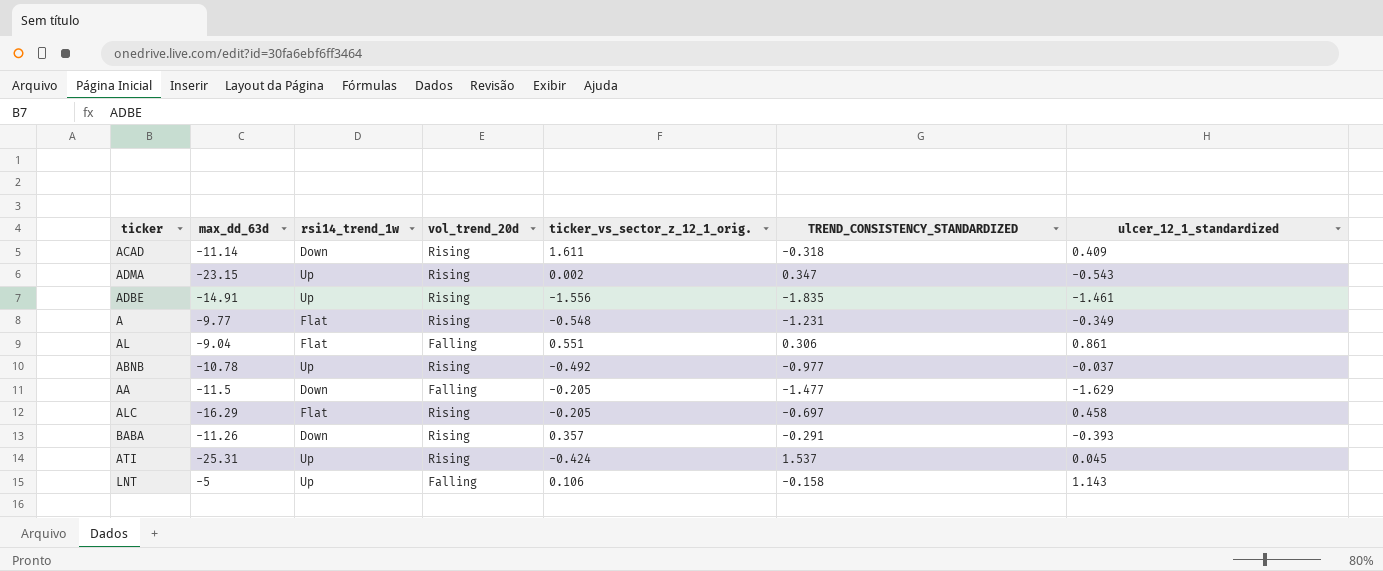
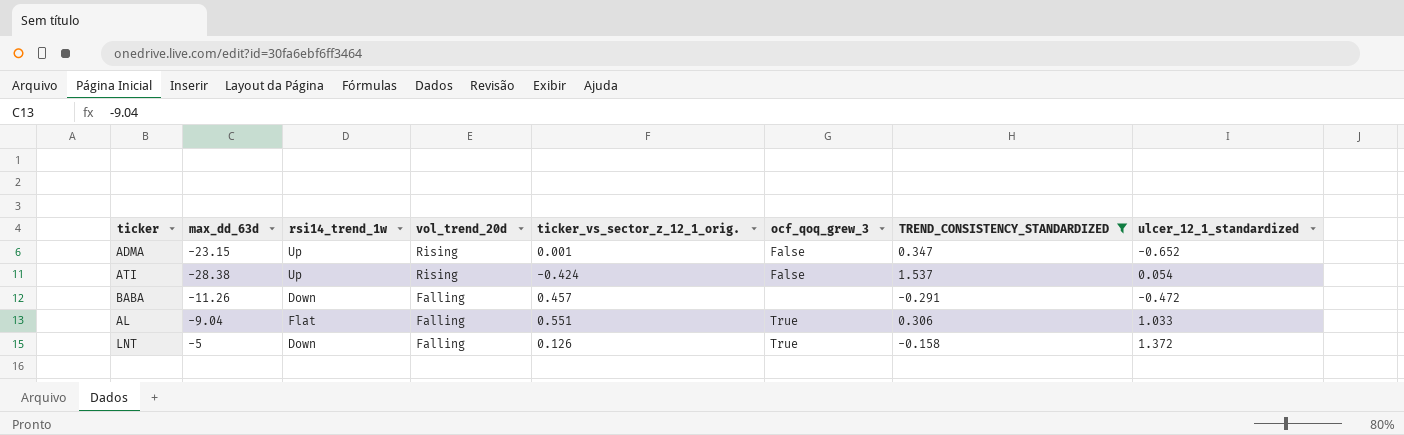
filter: none -> TREND_CONSISTENCY_STANDARDIZED >= -0.291
row order: none -> vol_trend_20d descending
column ocf_qoq_grew_3 | position: none -> 6
ADMA | ticker_vs_sector_z_12_1_orig.: 0.002 -> 0.001
ADMA | ulcer_12_1_standardized: -0.543 -> -0.652
ATI | max_dd_63d: -25.31 -> -28.38
ATI | ulcer_12_1_standardized: 0.045 -> 0.054
BABA | vol_trend_20d: Rising -> Falling
BABA | ticker_vs_sector_z_12_1_orig.: 0.357 -> 0.457
BABA | ulcer_12_1_standardized: -0.393 -> -0.472
AL | ulcer_12_1_standardized: 0.861 -> 1.033
LNT | rsi14_trend_1w: Up -> Down
LNT | ticker_vs_sector_z_12_1_orig.: 0.106 -> 0.126
LNT | ulcer_12_1_standardized: 1.143 -> 1.372

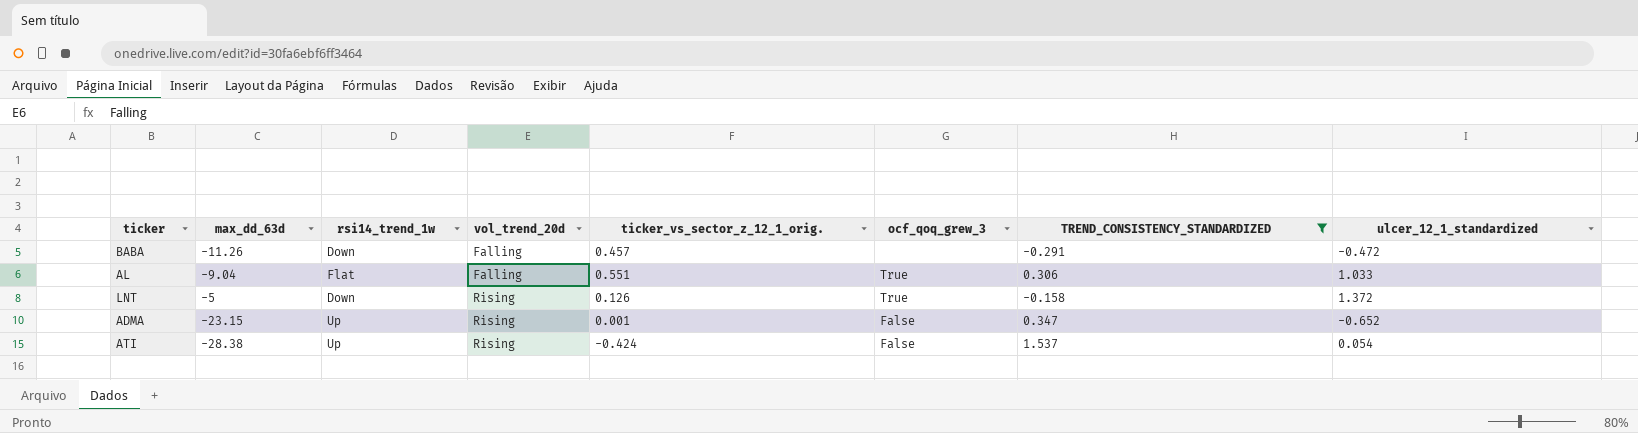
row order: vol_trend_20d descending -> vol_trend_20d ascending
LNT | vol_trend_20d: Falling -> Rising

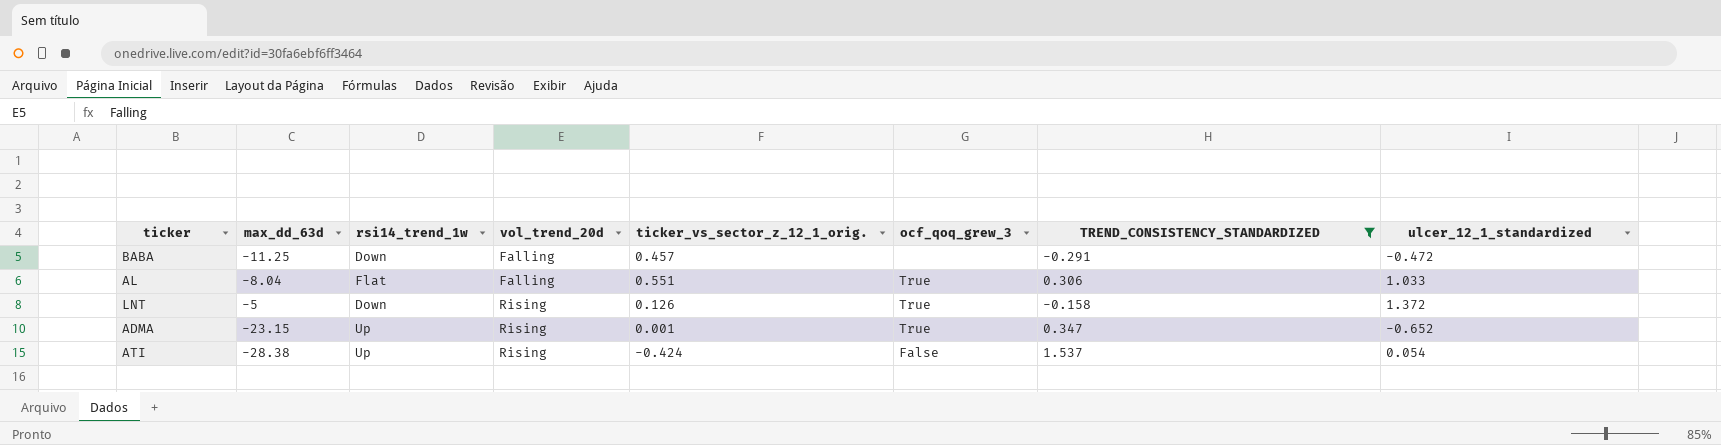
BABA | max_dd_63d: -11.26 -> -11.25
AL | max_dd_63d: -9.04 -> -8.04
ADMA | ocf_qoq_grew_3: False -> True

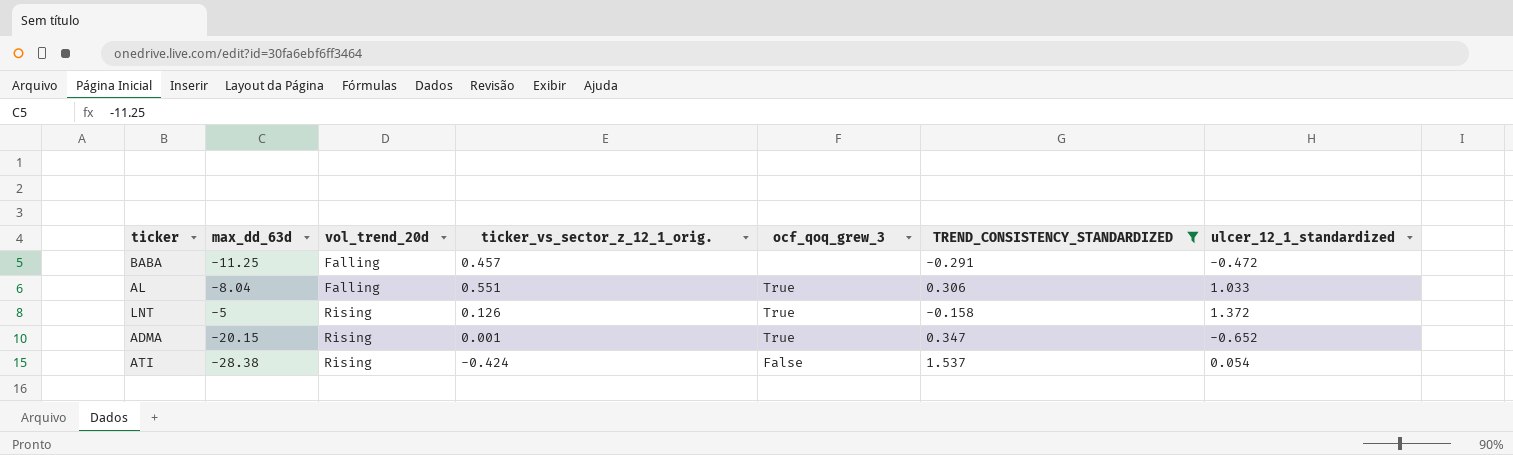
column rsi14_trend_1w | position: 3 -> none
ADMA | max_dd_63d: -23.15 -> -20.15

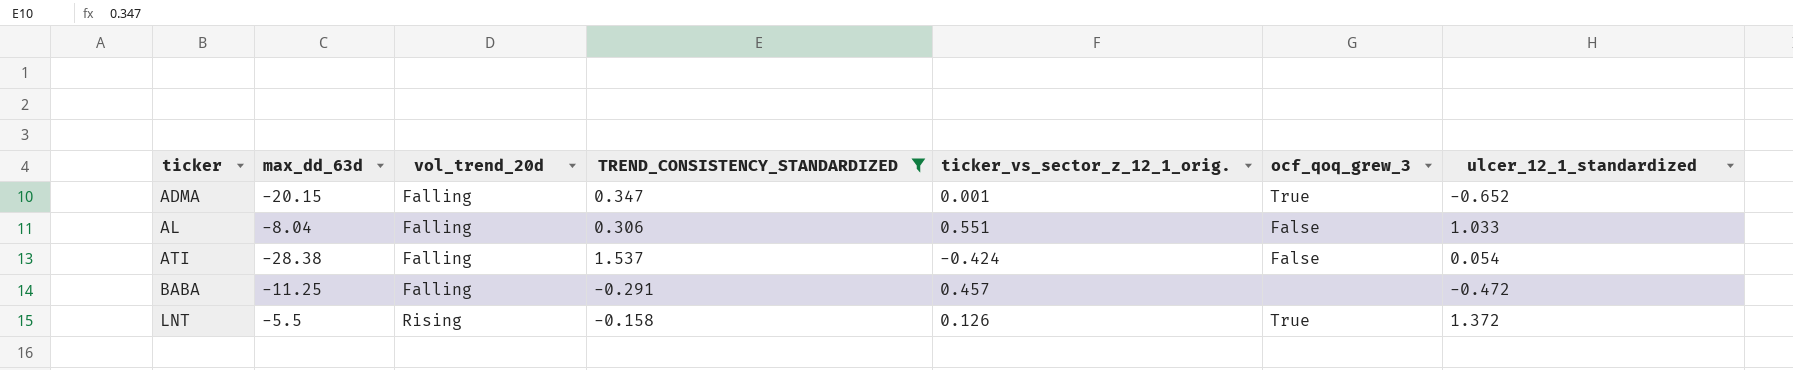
row order: vol_trend_20d ascending -> ticker ascending
column TREND_CONSISTENCY_STANDARDIZED | position: 6 -> 4
ADMA | vol_trend_20d: Rising -> Falling
AL | ocf_qoq_grew_3: True -> False
ATI | vol_trend_20d: Rising -> Falling
LNT | max_dd_63d: -5 -> -5.5

